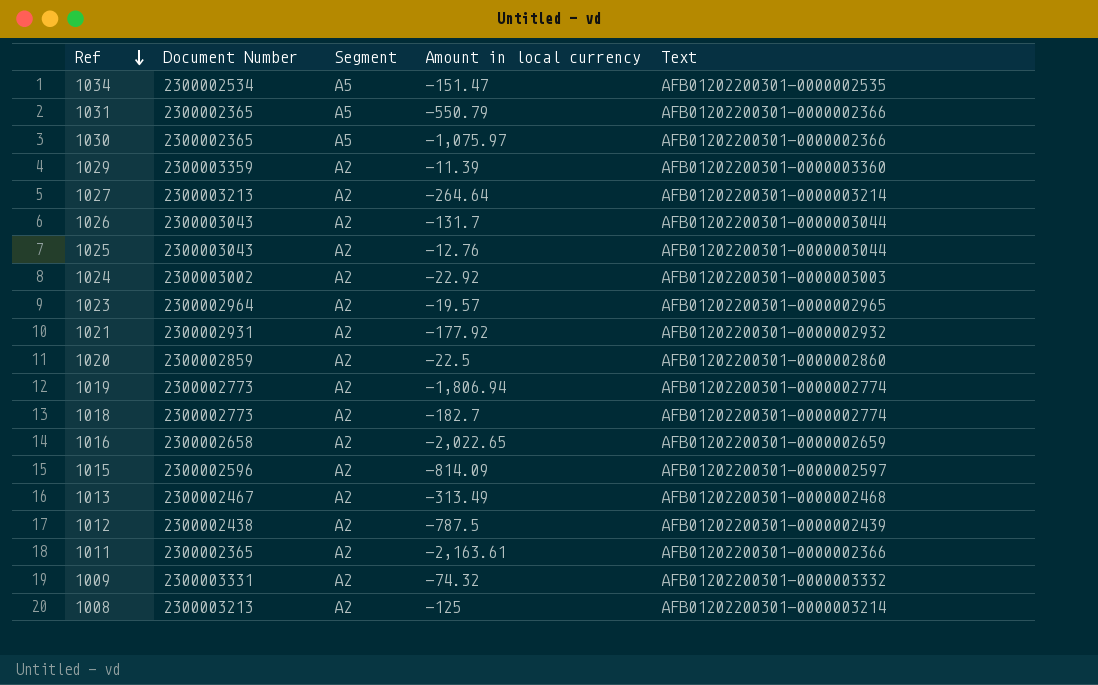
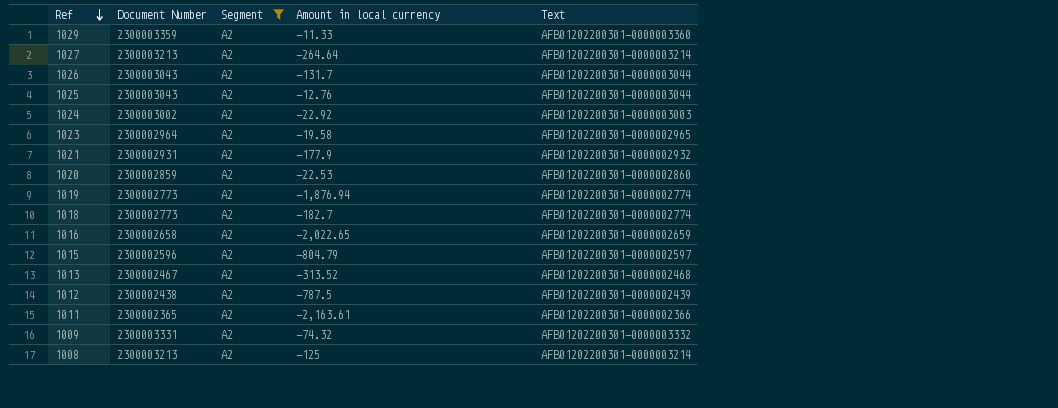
filter: none -> Segment = A2
1029 | Amount in local currency: -11.39 -> -11.33
1023 | Amount in local currency: -19.57 -> -19.58
1021 | Amount in local currency: -177.92 -> -177.9
1020 | Amount in local currency: -22.5 -> -22.53
1019 | Amount in local currency: -1,806.94 -> -1,876.94
1015 | Amount in local currency: -814.09 -> -804.79
1013 | Amount in local currency: -313.49 -> -313.52

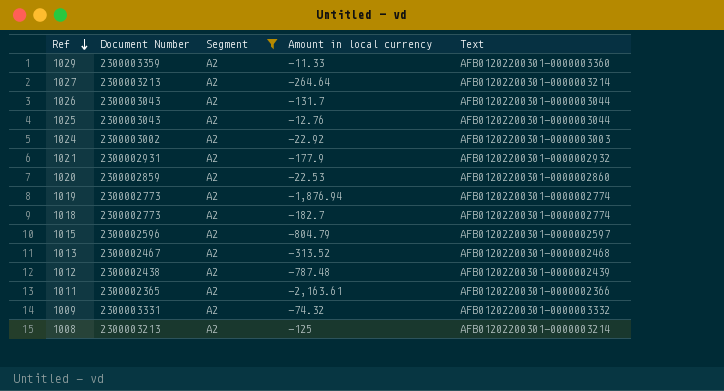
row 1023: 2300002964 | A2 | -19.58 | AFB01202200301-0000002965 -> none
row 1016: 2300002658 | A2 | -2,022.65 | AFB01202200301-0000002659 -> none
1012 | Amount in local currency: -787.5 -> -787.48

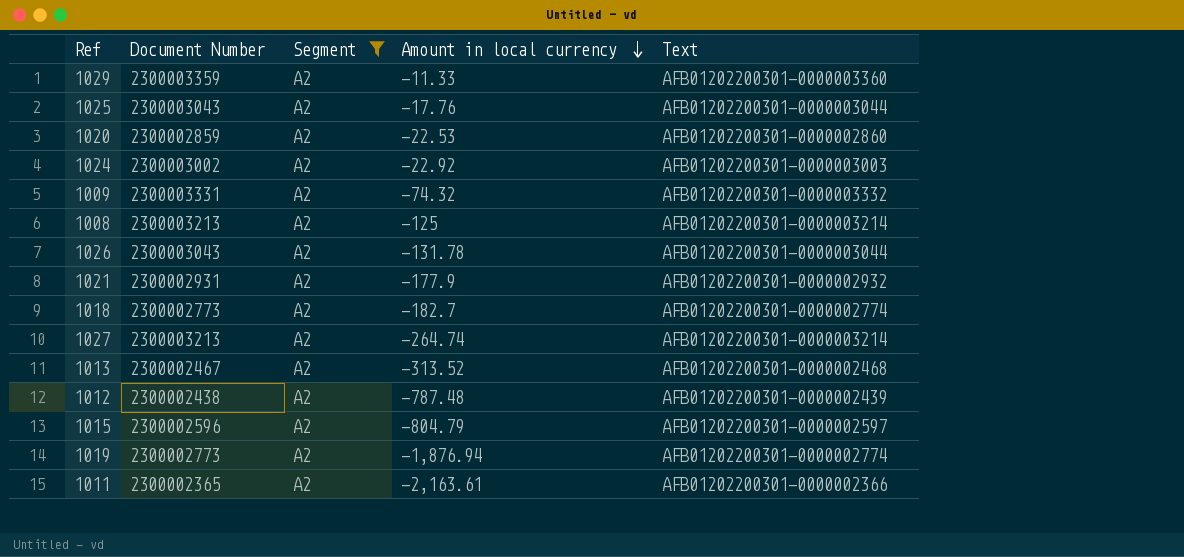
row order: Ref descending -> Amount in local currency descending
1025 | Amount in local currency: -12.76 -> -17.76
1026 | Amount in local currency: -131.7 -> -131.78
1027 | Amount in local currency: -264.64 -> -264.74

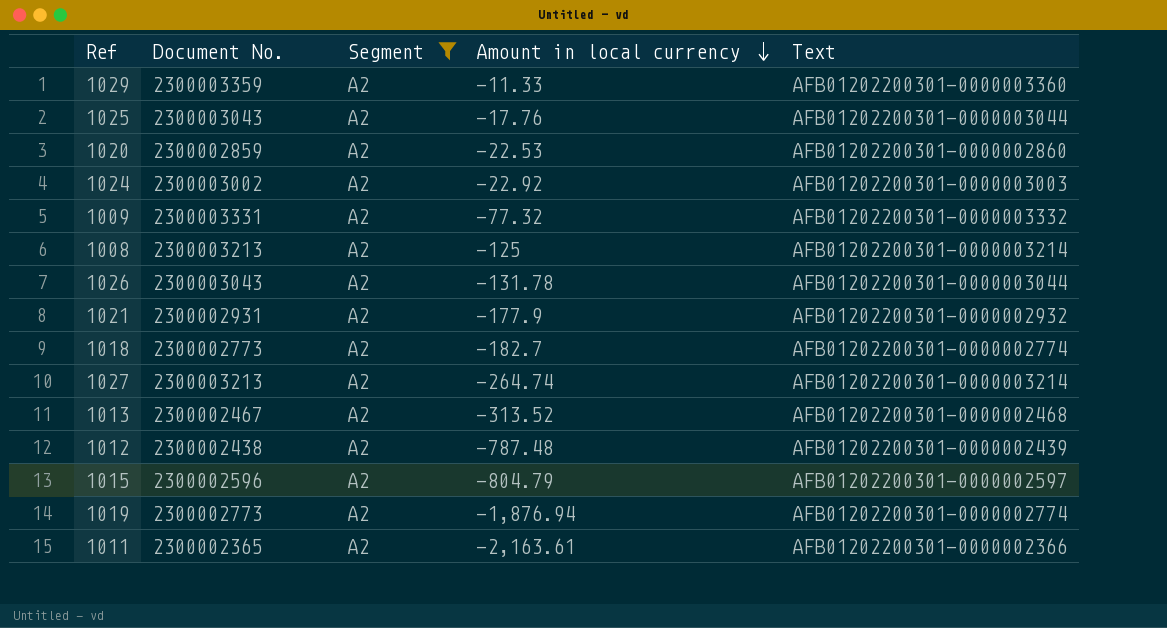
column name: Document Number -> Document No.
1009 | Amount in local currency: -74.32 -> -77.32

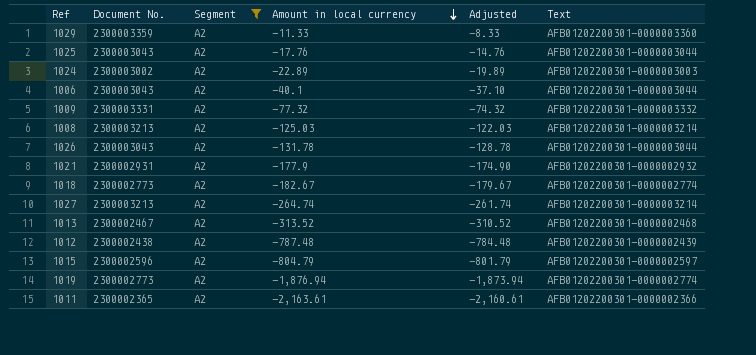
column Adjusted | formula: none -> [Amount in local currency] + 3
row 1020: 2300002859 | A2 | -22.53 | AFB01202200301-0000002860 -> none
1024 | Amount in local currency: -22.92 -> -22.89
row 1006: none -> 2300003043 | A2 | -40.1 | -37.10 | AFB01202200301-0000003044
1008 | Amount in local currency: -125 -> -125.03
1018 | Amount in local currency: -182.7 -> -182.67

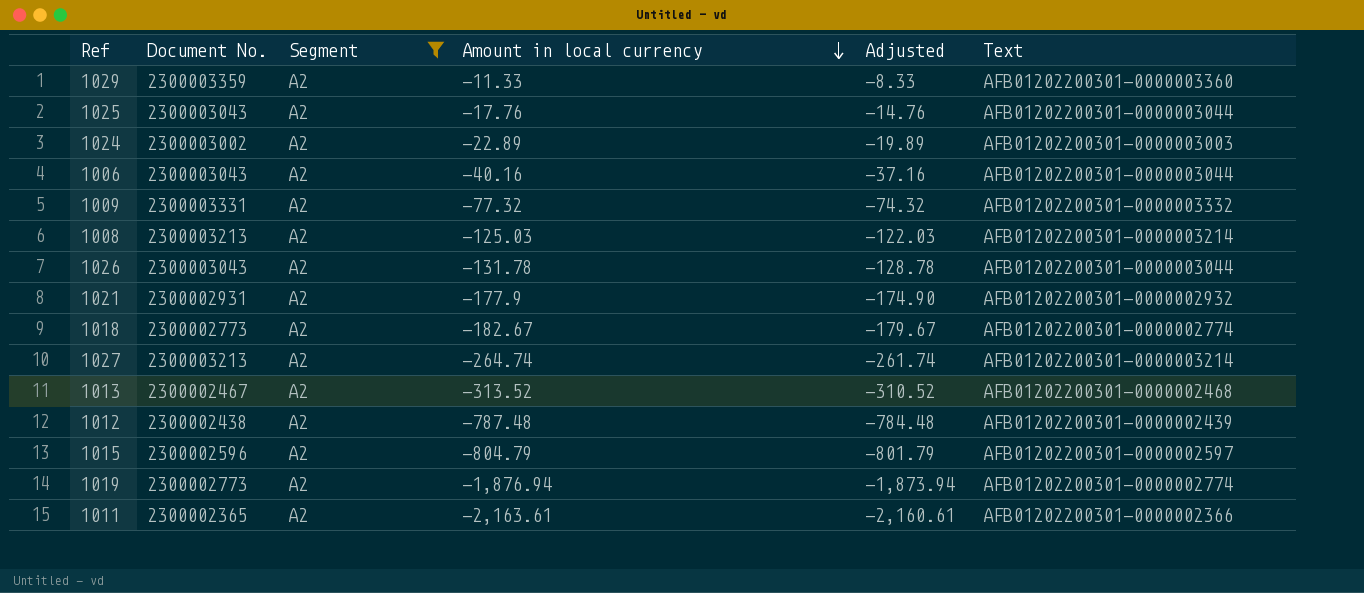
1006 | Amount in local currency: -40.1 -> -40.16
1006 | Adjusted: -37.10 -> -37.16

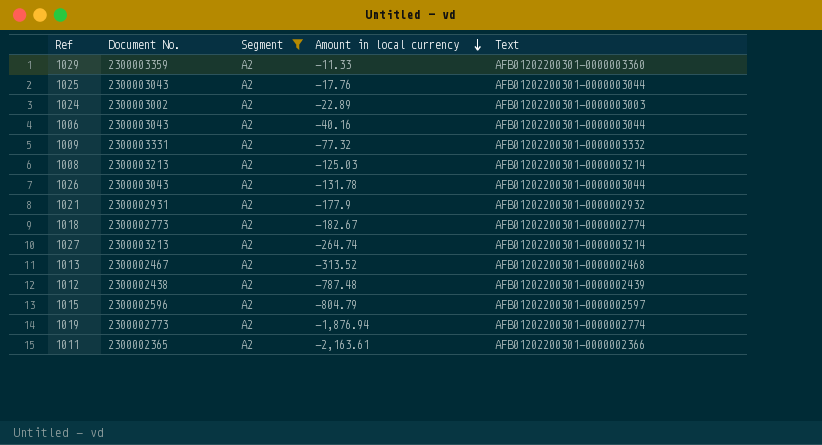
column Adjusted | formula: [Amount in local currency] + 3 -> none

